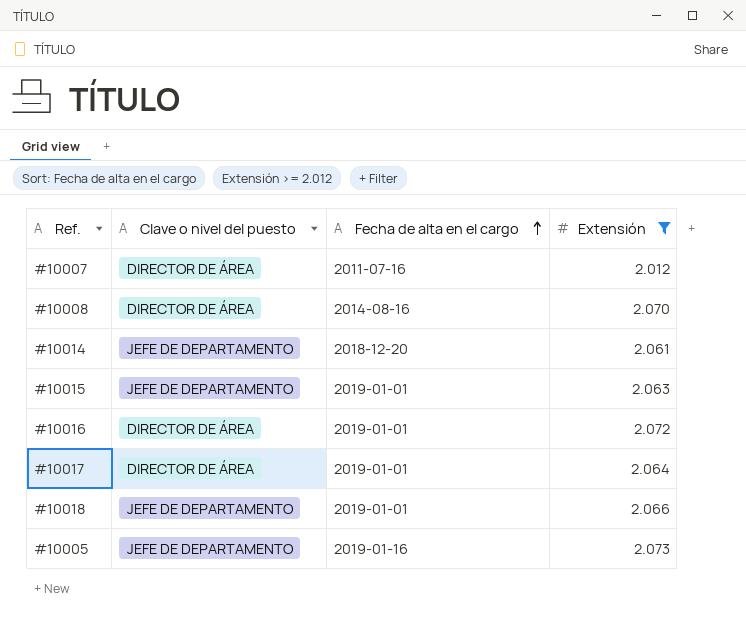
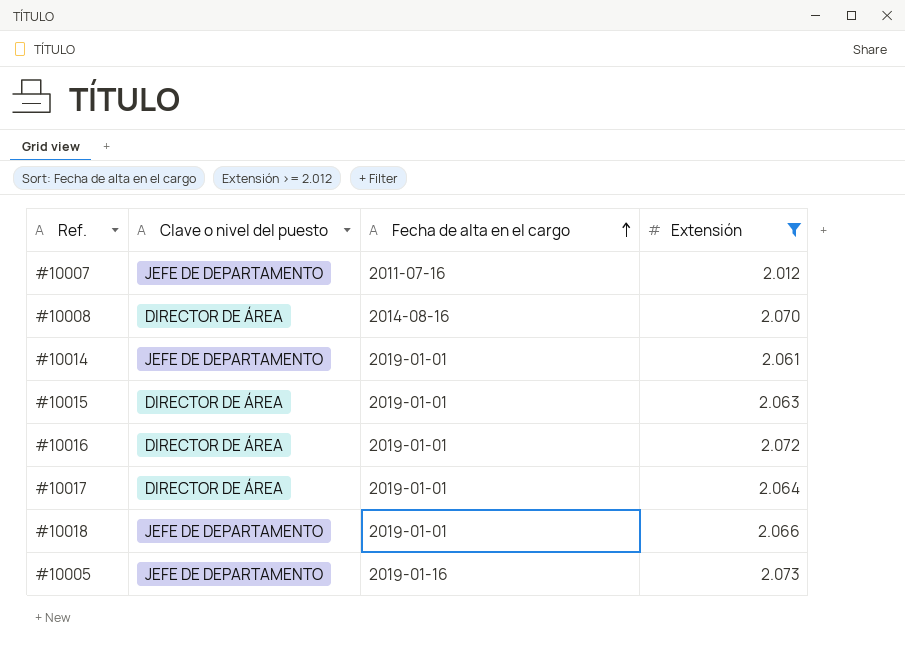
#10007 | Clave o nivel del puesto: DIRECTOR DE ÁREA -> JEFE DE DEPARTAMENTO
#10014 | Fecha de alta en el cargo: 2018-12-20 -> 2019-01-01
#10015 | Clave o nivel del puesto: JEFE DE DEPARTAMENTO -> DIRECTOR DE ÁREA

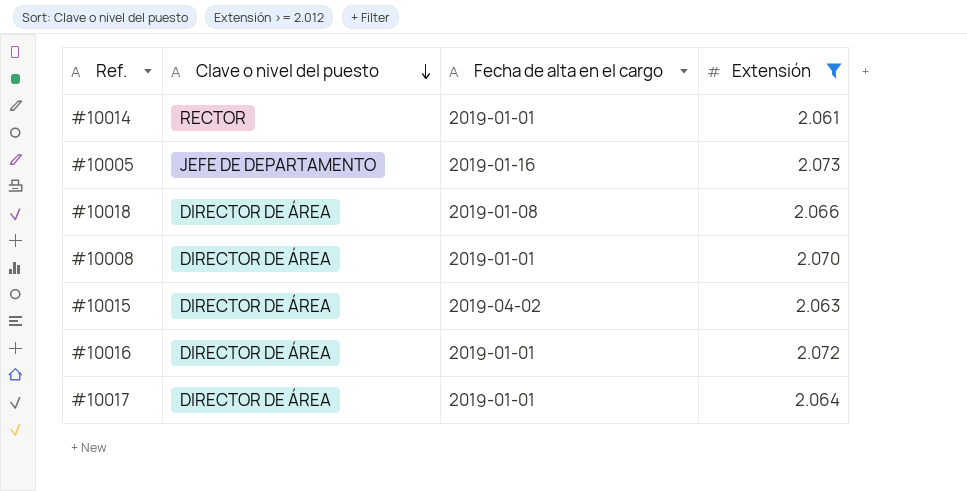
row order: Fecha de alta en el cargo ascending -> Clave o nivel del puesto descending
row #10007: JEFE DE DEPARTAMENTO | 2011-07-16 | 2.012 -> none
#10014 | Clave o nivel del puesto: JEFE DE DEPARTAMENTO -> RECTOR
#10018 | Clave o nivel del puesto: JEFE DE DEPARTAMENTO -> DIRECTOR DE ÁREA
#10018 | Fecha de alta en el cargo: 2019-01-01 -> 2019-01-08
#10008 | Fecha de alta en el cargo: 2014-08-16 -> 2019-01-01
#10015 | Fecha de alta en el cargo: 2019-01-01 -> 2019-04-02

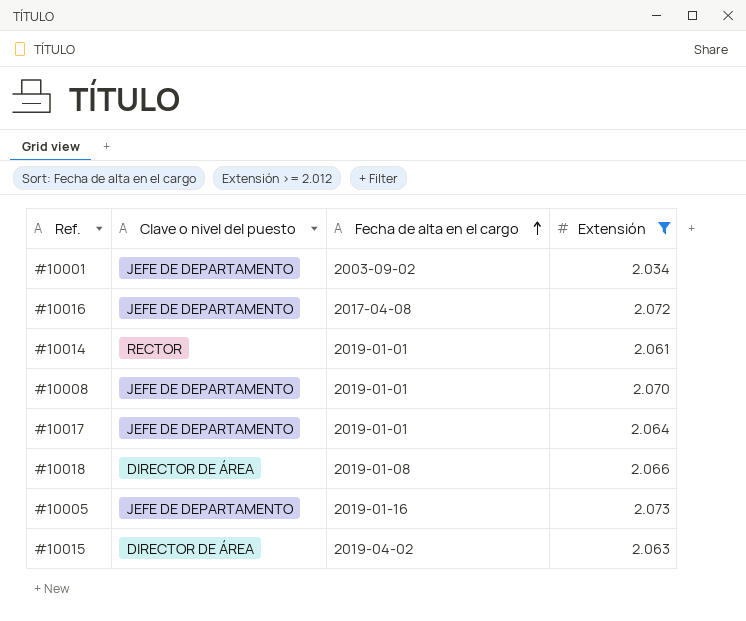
row order: Clave o nivel del puesto descending -> Fecha de alta en el cargo ascending
row #10001: none -> JEFE DE DEPARTAMENTO | 2003-09-02 | 2.034
#10016 | Clave o nivel del puesto: DIRECTOR DE ÁREA -> JEFE DE DEPARTAMENTO
#10016 | Fecha de alta en el cargo: 2019-01-01 -> 2017-04-08
#10008 | Clave o nivel del puesto: DIRECTOR DE ÁREA -> JEFE DE DEPARTAMENTO
#10017 | Clave o nivel del puesto: DIRECTOR DE ÁREA -> JEFE DE DEPARTAMENTO

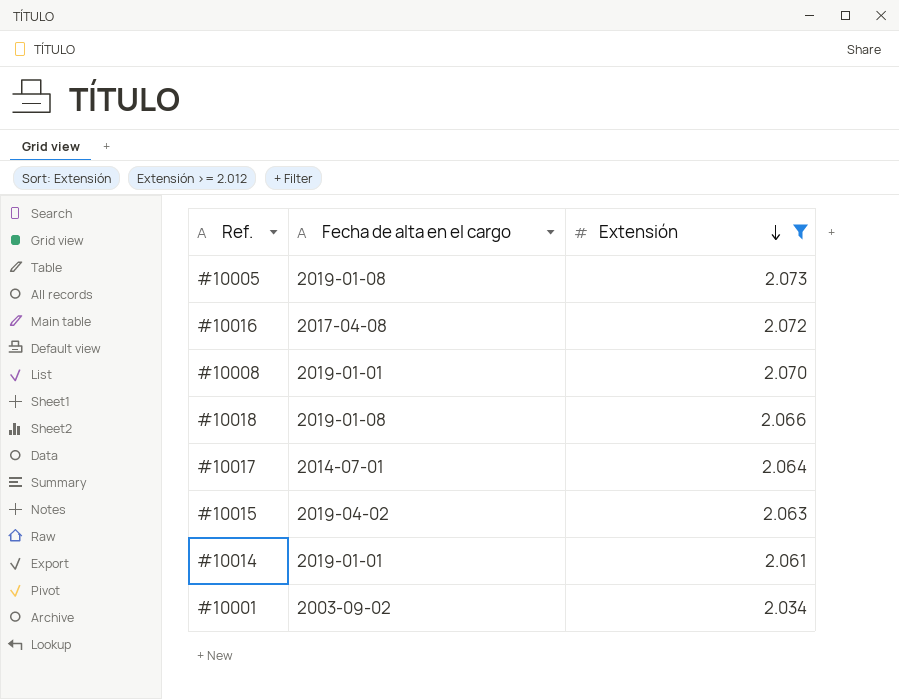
row order: Fecha de alta en el cargo ascending -> Extensión descending
column Clave o nivel del puesto | position: 2 -> none
#10005 | Fecha de alta en el cargo: 2019-01-16 -> 2019-01-08
#10017 | Fecha de alta en el cargo: 2019-01-01 -> 2014-07-01

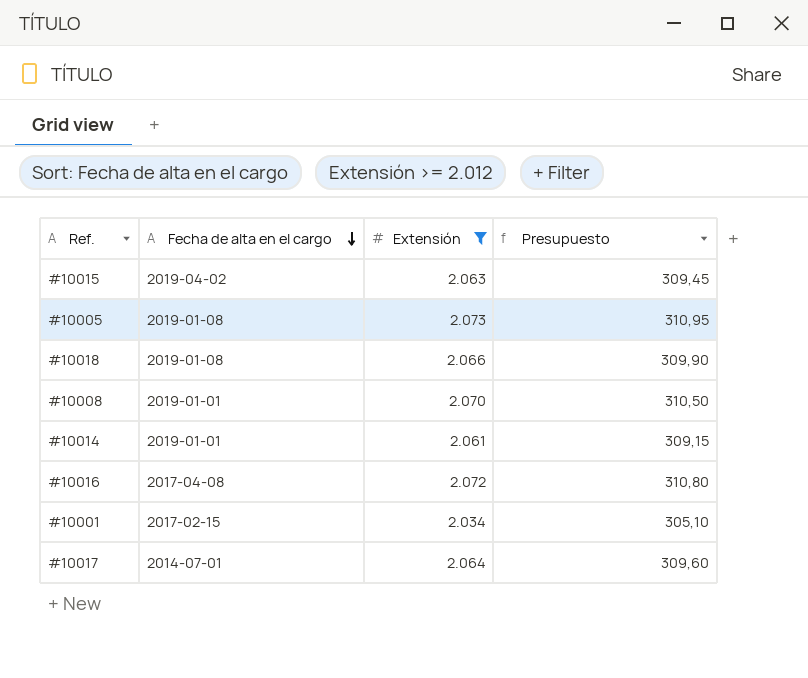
row order: Extensión descending -> Fecha de alta en el cargo descending
column Presupuesto | formula: none -> [Extensión] * 0,15
#10001 | Fecha de alta en el cargo: 2003-09-02 -> 2017-02-15

